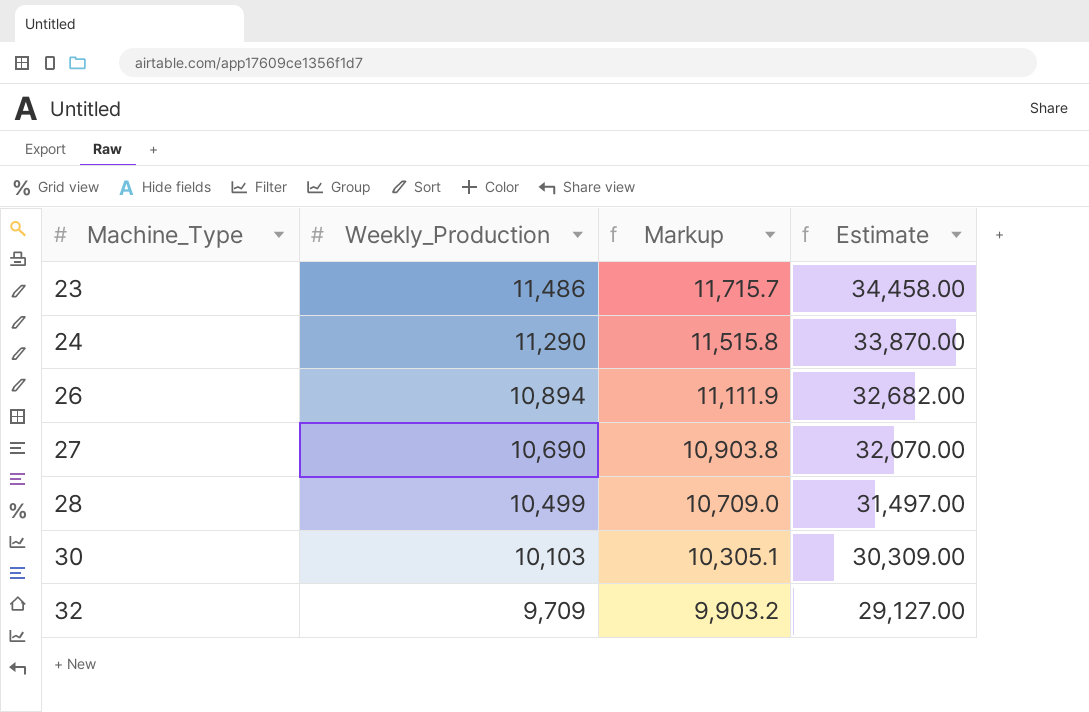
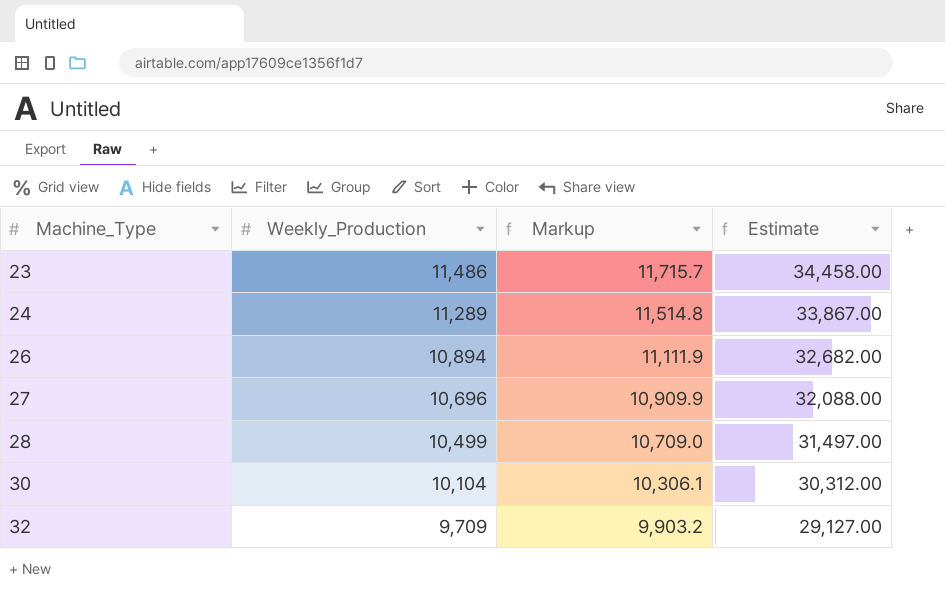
24 | Weekly_Production: 11,290 -> 11,289
24 | Markup: 11,515.8 -> 11,514.8
24 | Estimate: 33,870.00 -> 33,867.00
27 | Weekly_Production: 10,690 -> 10,696
27 | Markup: 10,903.8 -> 10,909.9
27 | Estimate: 32,070.00 -> 32,088.00
30 | Weekly_Production: 10,103 -> 10,104
30 | Markup: 10,305.1 -> 10,306.1
30 | Estimate: 30,309.00 -> 30,312.00

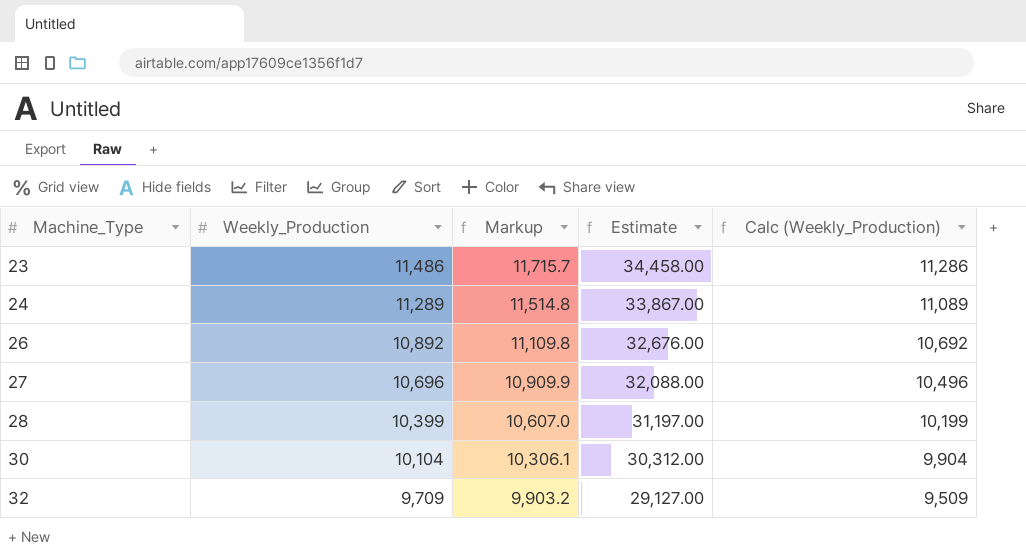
column Calc (Weekly_Production) | formula: none -> [Weekly_Production] - 200
26 | Weekly_Production: 10,894 -> 10,892
26 | Markup: 11,111.9 -> 11,109.8
26 | Estimate: 32,682.00 -> 32,676.00
28 | Weekly_Production: 10,499 -> 10,399
28 | Markup: 10,709.0 -> 10,607.0
28 | Estimate: 31,497.00 -> 31,197.00

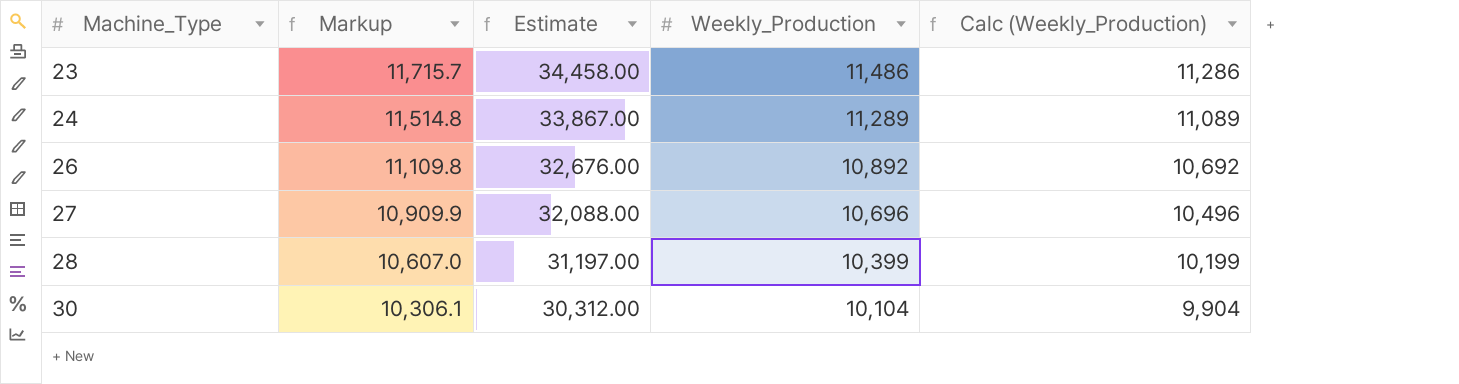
column Weekly_Production | position: 2 -> 4
row 32: 9,709 | 9,903.2 | 29,127.00 | 9,509 -> none

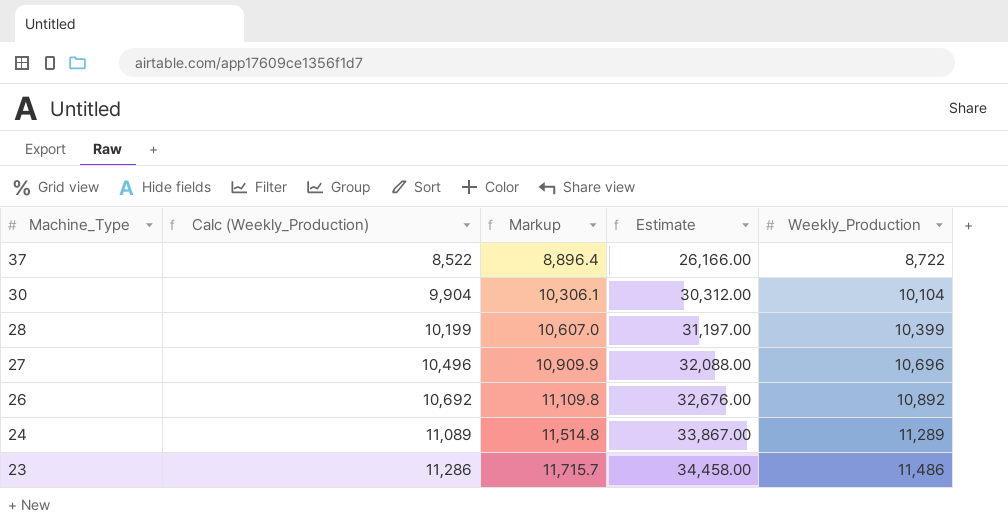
row order: Machine_Type ascending -> Machine_Type descending
column Calc (Weekly_Production) | position: 5 -> 2
row 37: none -> 8,522 | 8,896.4 | 26,166.00 | 8,722

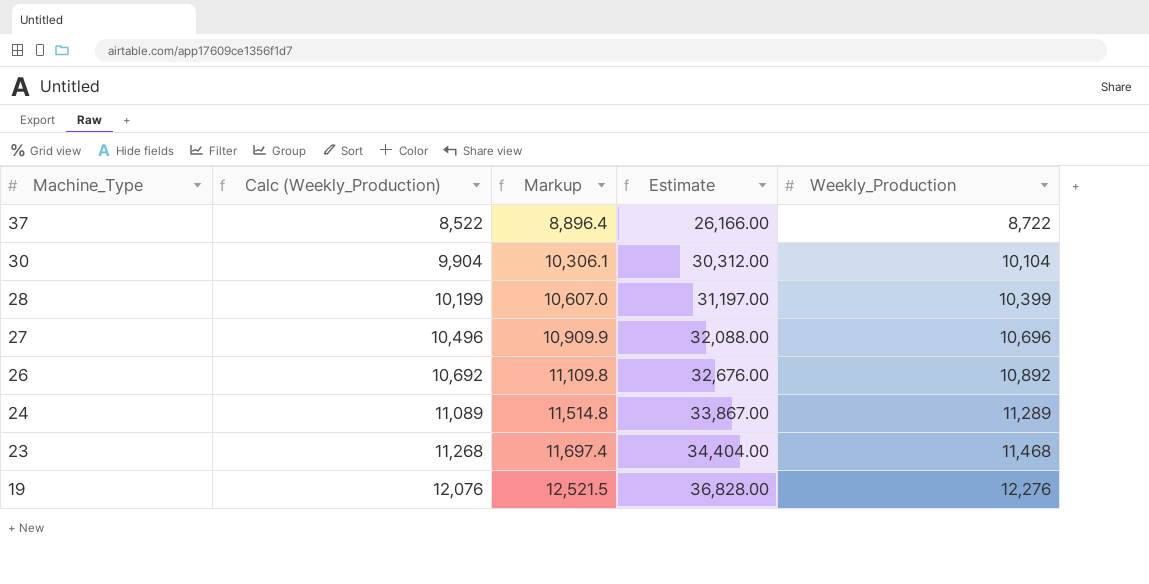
23 | Calc (Weekly_Production): 11,286 -> 11,268
23 | Markup: 11,715.7 -> 11,697.4
23 | Estimate: 34,458.00 -> 34,404.00
23 | Weekly_Production: 11,486 -> 11,468
row 19: none -> 12,076 | 12,521.5 | 36,828.00 | 12,276

